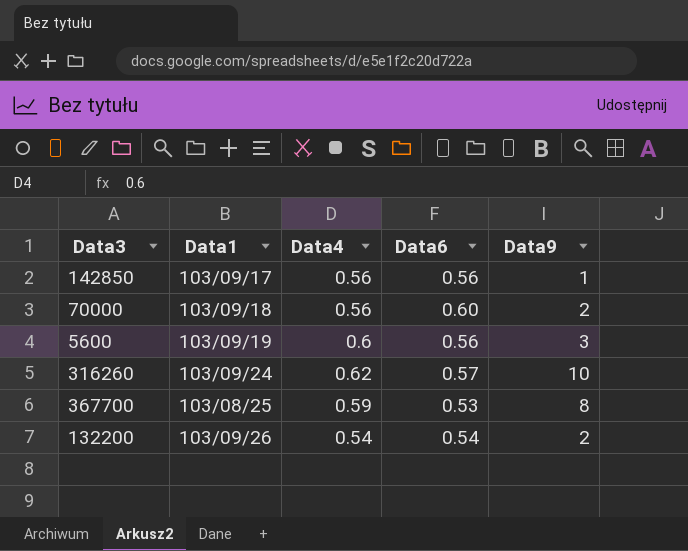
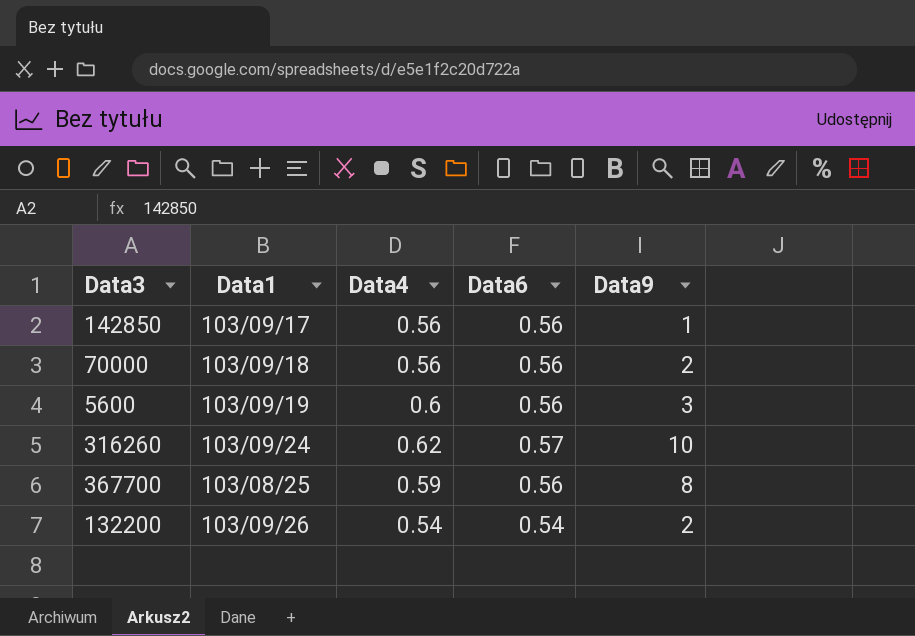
70000 | Data6: 0.60 -> 0.56
367700 | Data6: 0.53 -> 0.56

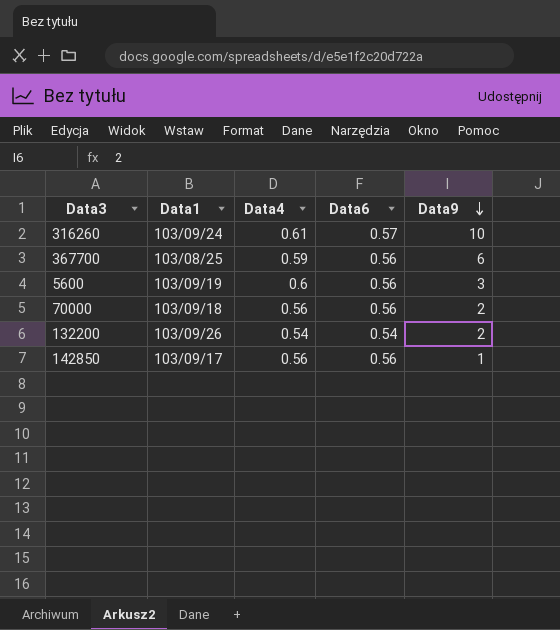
row order: none -> Data9 descending
316260 | Data4: 0.62 -> 0.61
367700 | Data9: 8 -> 6

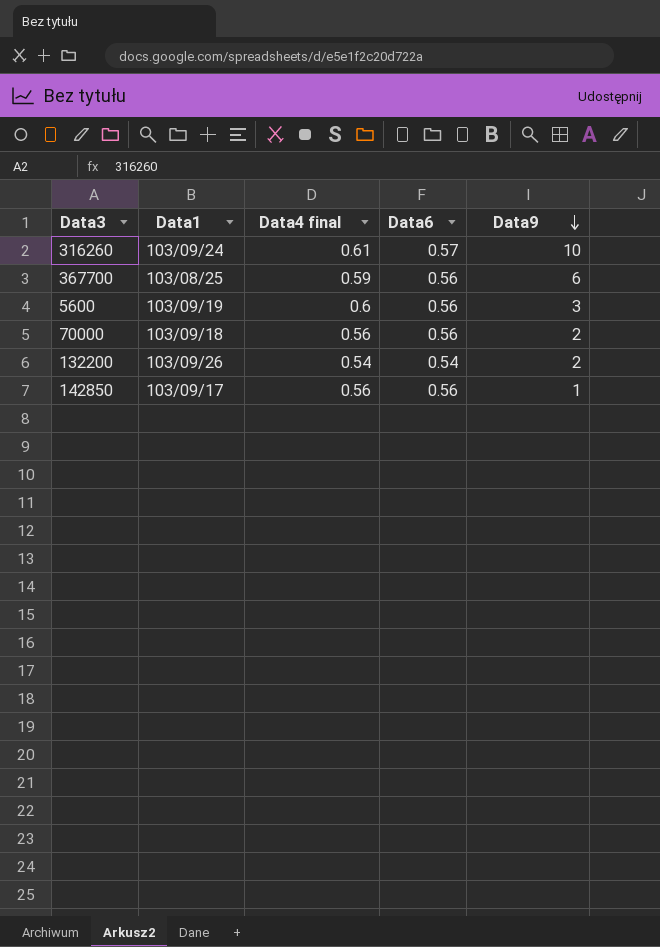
column name: Data4 -> Data4 final

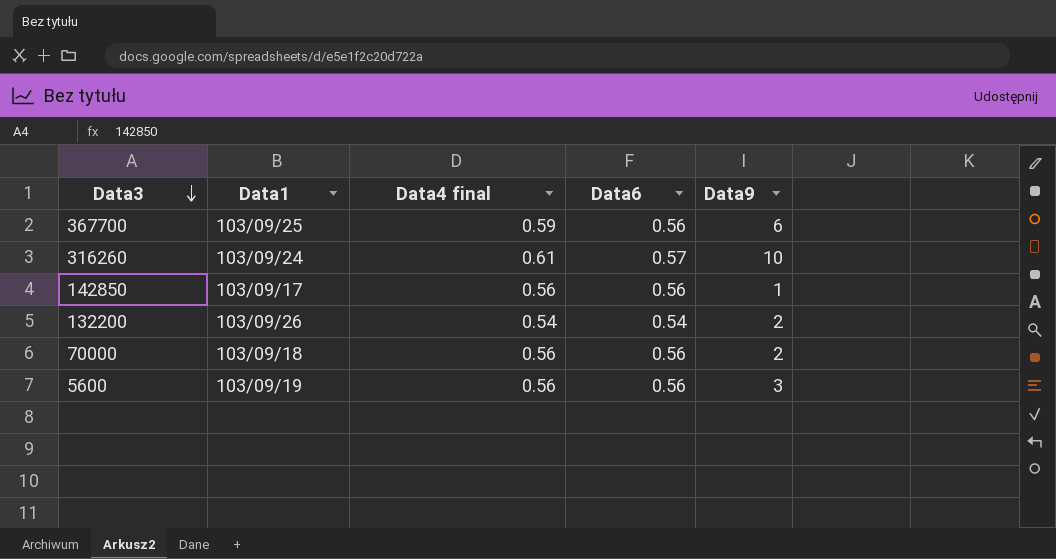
row order: Data9 descending -> Data3 descending
367700 | Data1: 103/08/25 -> 103/09/25
5600 | Data4 final: 0.6 -> 0.56

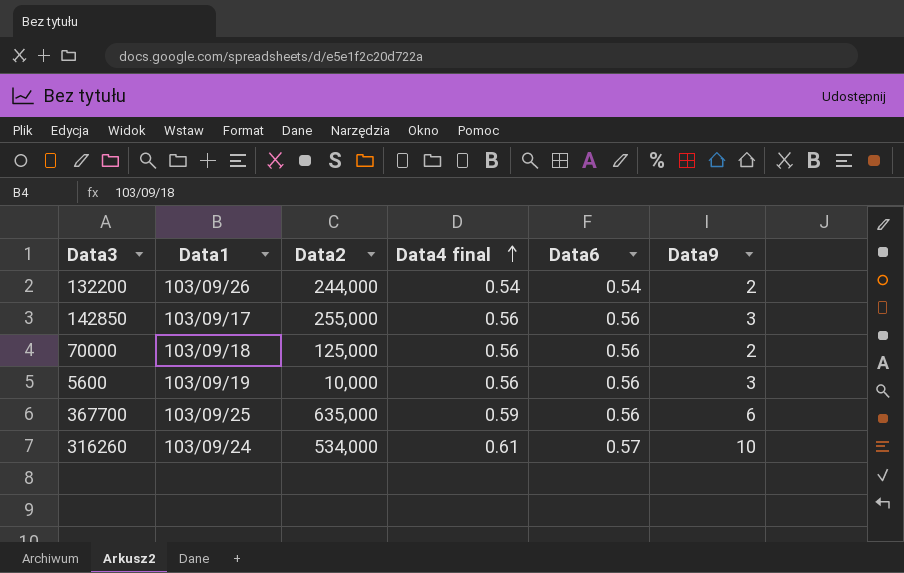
row order: Data3 descending -> Data4 final ascending
column Data2 | position: none -> 3
142850 | Data9: 1 -> 3

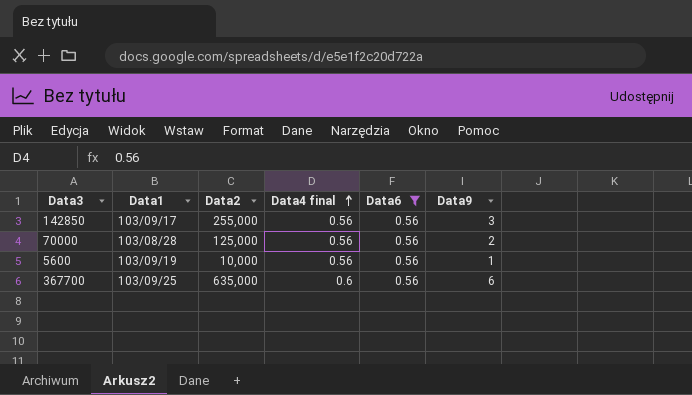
filter: none -> Data6 = 0.56
70000 | Data1: 103/09/18 -> 103/08/28
5600 | Data9: 3 -> 1
367700 | Data4 final: 0.59 -> 0.6

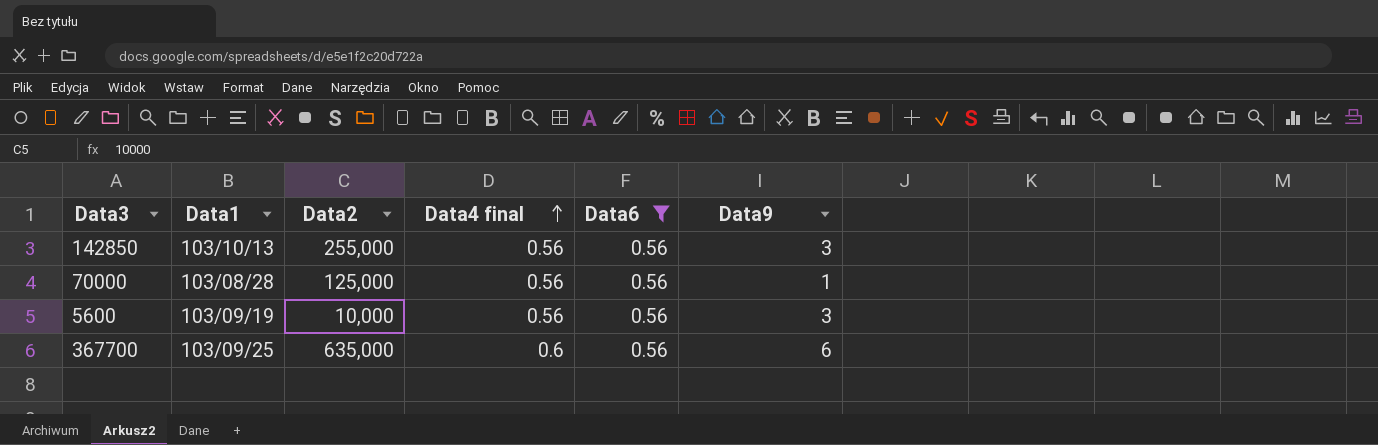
142850 | Data1: 103/09/17 -> 103/10/13
70000 | Data9: 2 -> 1
5600 | Data9: 1 -> 3

